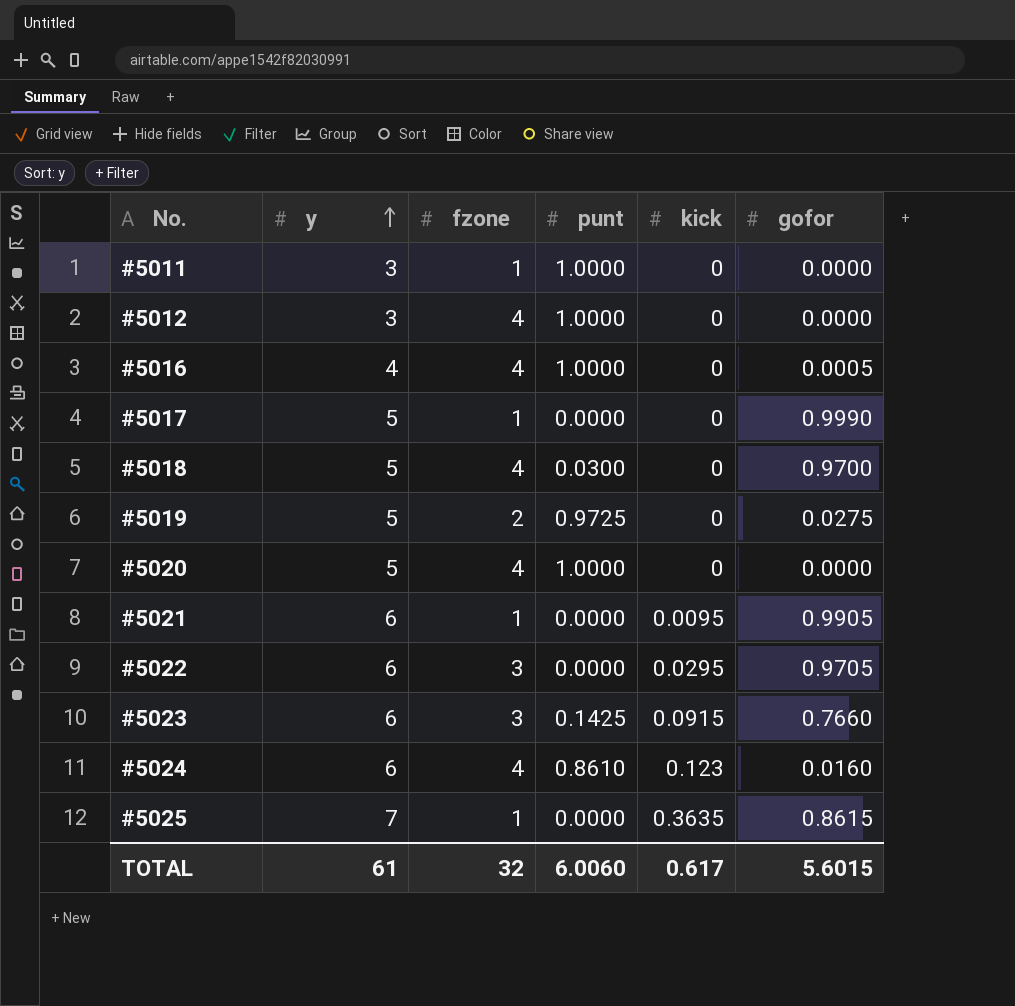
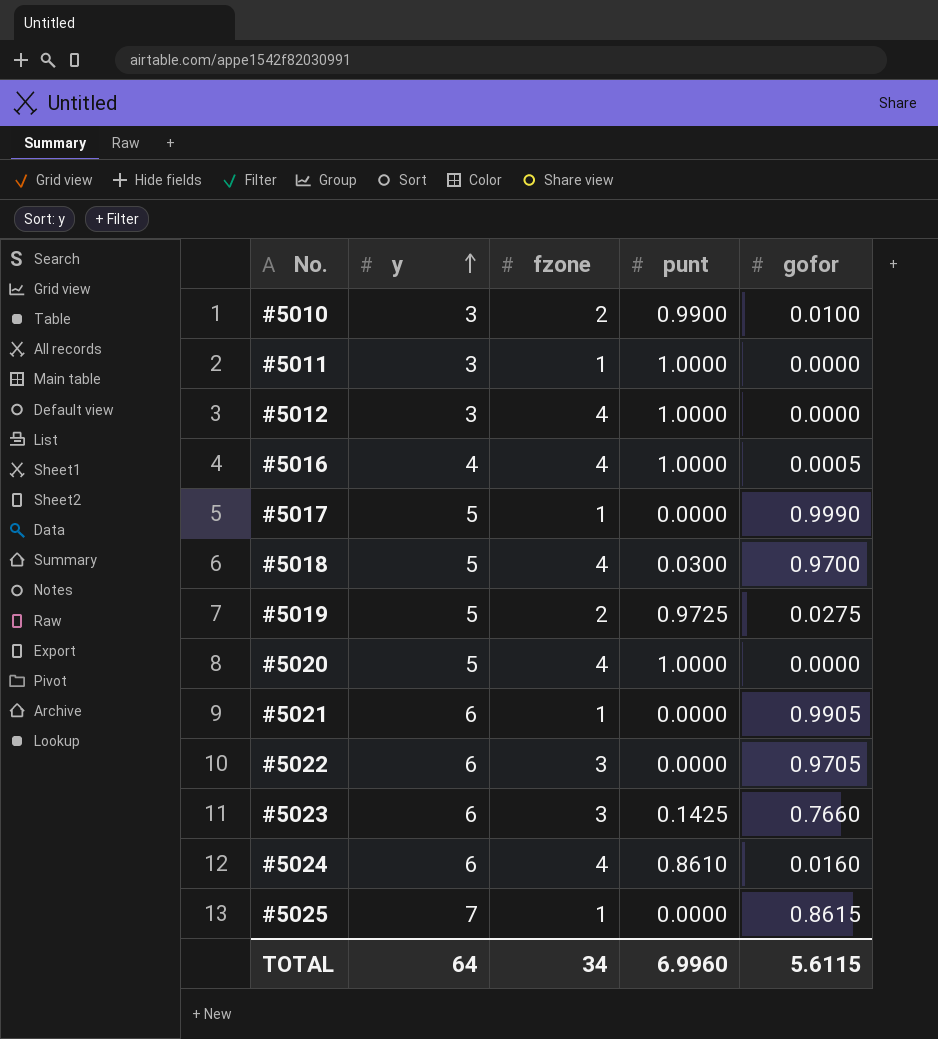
column kick | position: 5 -> none
row #5010: none -> 3 | 2 | 0.9900 | 0.0100
TOTAL | y: 61 -> 64
TOTAL | fzone: 32 -> 34
TOTAL | punt: 6.0060 -> 6.9960
TOTAL | gofor: 5.6015 -> 5.6115

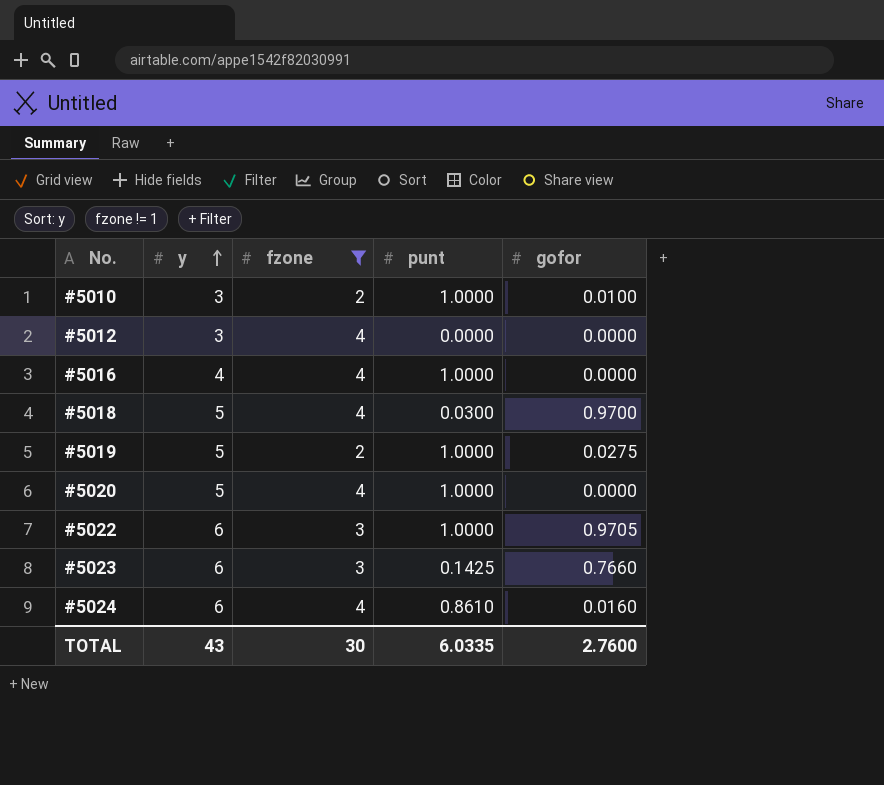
filter: none -> fzone != 1
#5010 | punt: 0.9900 -> 1.0000
#5012 | punt: 1.0000 -> 0.0000
#5016 | gofor: 0.0005 -> 0.0000
#5019 | punt: 0.9725 -> 1.0000
#5022 | punt: 0.0000 -> 1.0000
TOTAL | y: 64 -> 43
TOTAL | fzone: 34 -> 30
TOTAL | punt: 6.9960 -> 6.0335
TOTAL | gofor: 5.6115 -> 2.7600

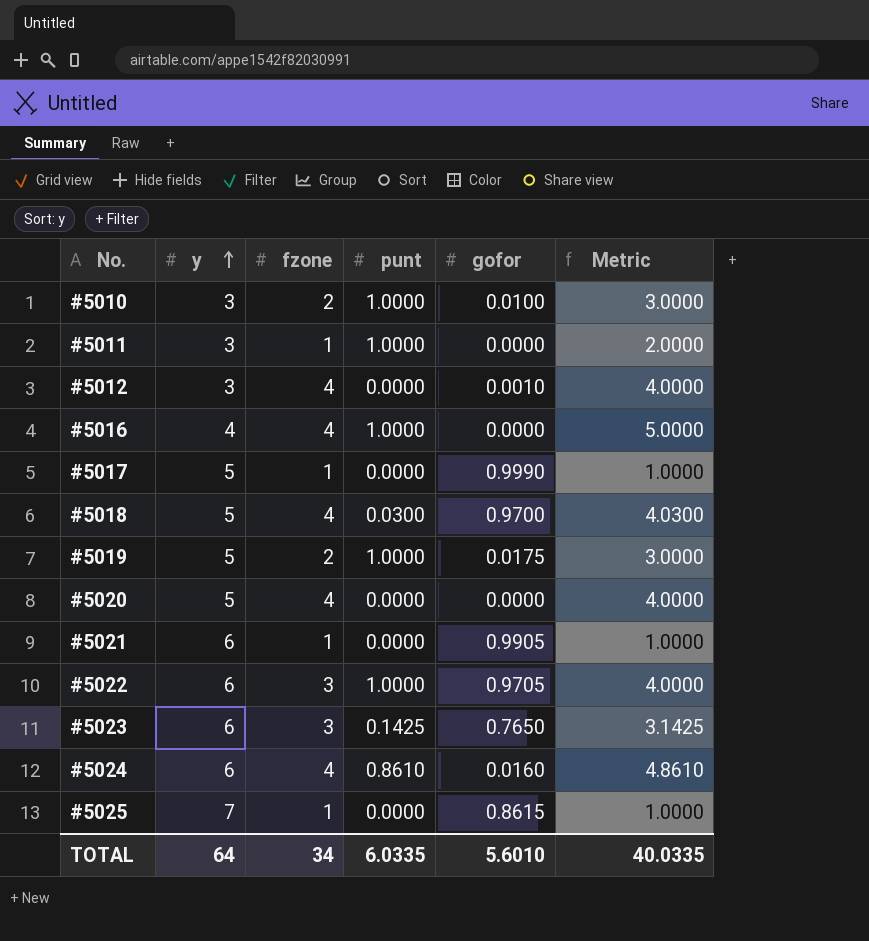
filter: fzone != 1 -> none
column Metric | formula: none -> [fzone] + [punt]
#5012 | gofor: 0.0000 -> 0.0010
#5019 | gofor: 0.0275 -> 0.0175
#5020 | punt: 1.0000 -> 0.0000
#5023 | gofor: 0.7660 -> 0.7650
TOTAL | y: 43 -> 64
TOTAL | fzone: 30 -> 34
TOTAL | gofor: 2.7600 -> 5.6010

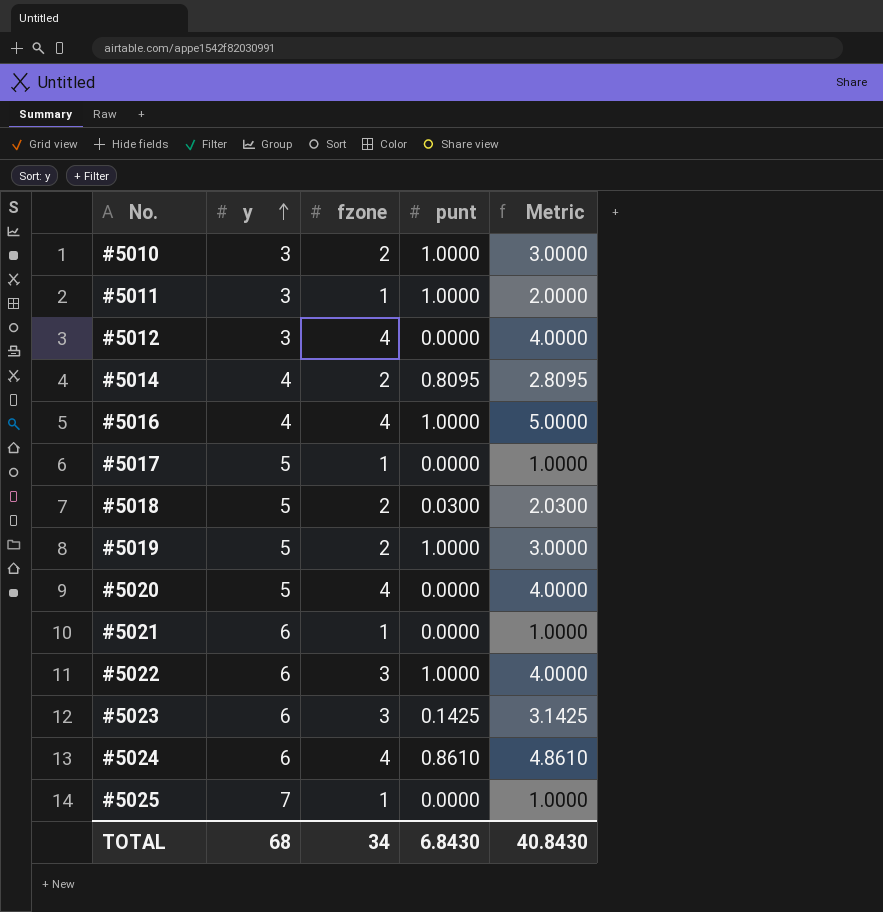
column gofor | position: 5 -> none
row #5014: none -> 4 | 2 | 0.8095 | 2.8095
#5018 | fzone: 4 -> 2
#5018 | Metric: 4.0300 -> 2.0300
TOTAL | y: 64 -> 68
TOTAL | punt: 6.0335 -> 6.8430
TOTAL | Metric: 40.0335 -> 40.8430

